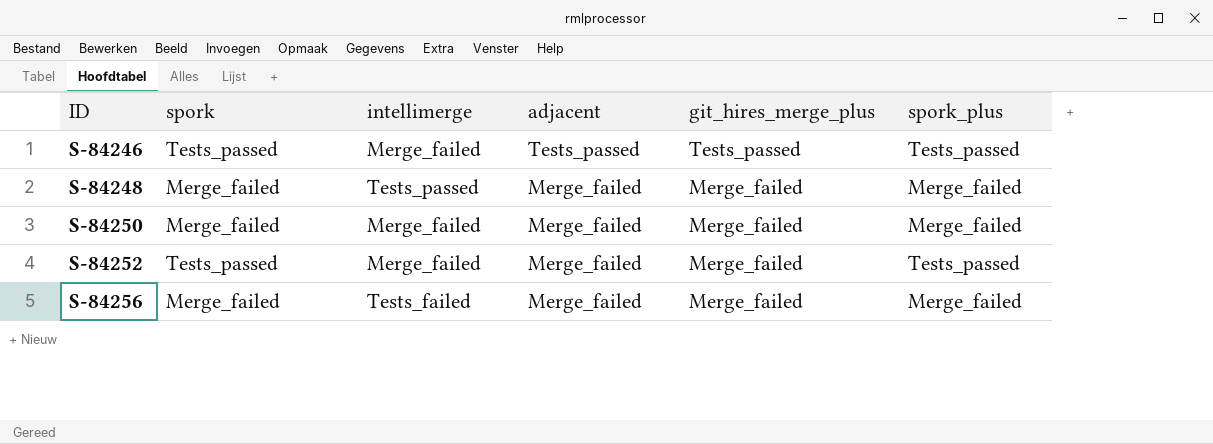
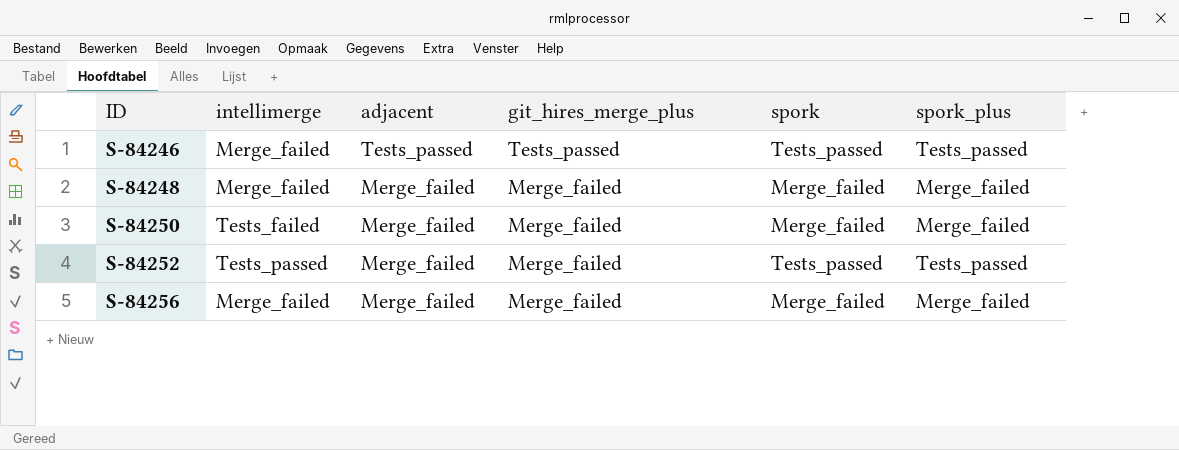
column spork | position: 2 -> 5
S-84248 | intellimerge: Tests_passed -> Merge_failed
S-84250 | intellimerge: Merge_failed -> Tests_failed
S-84252 | intellimerge: Merge_failed -> Tests_passed
S-84256 | intellimerge: Tests_failed -> Merge_failed

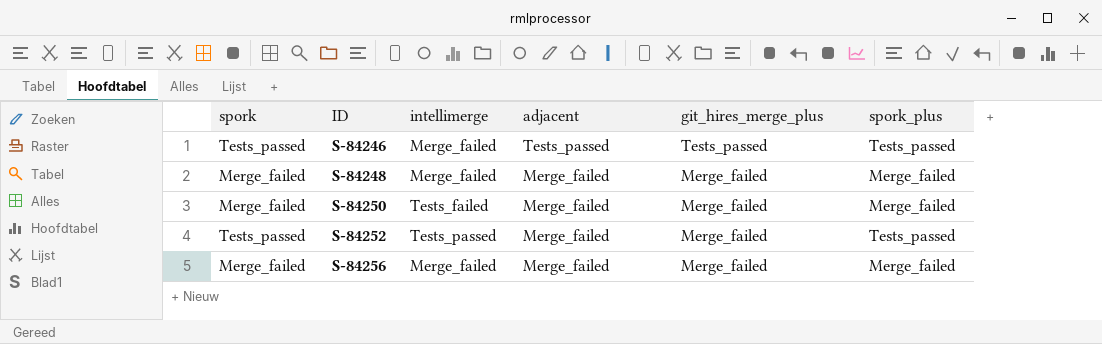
column spork | position: 5 -> 1

